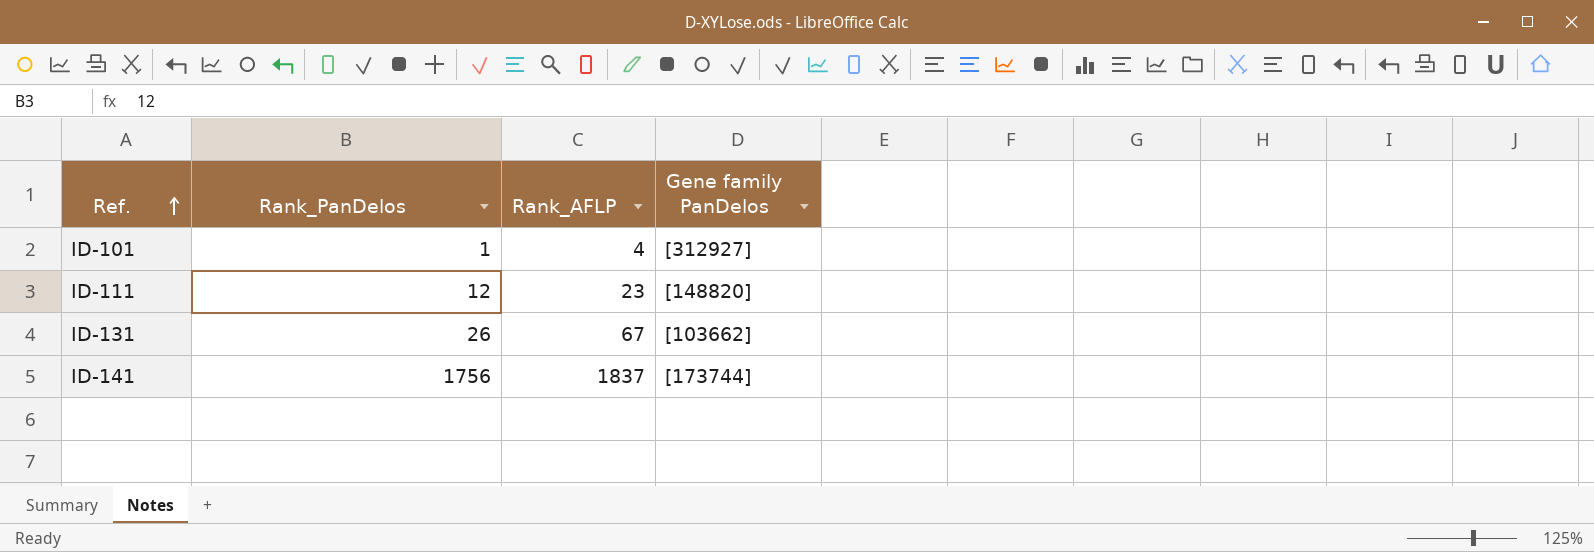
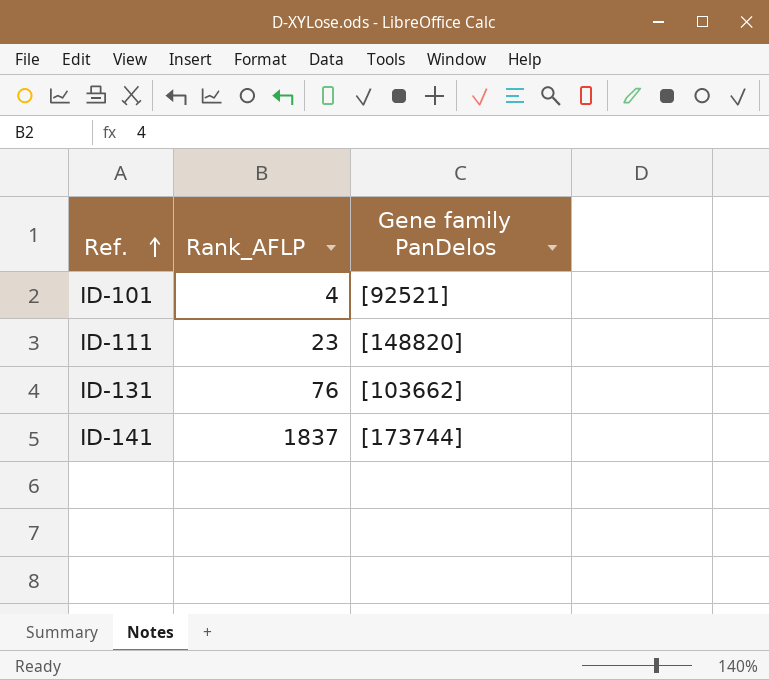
column Rank_PanDelos | position: 2 -> none
ID-101 | Gene family PanDelos: [312927] -> [92521]
ID-131 | Rank_AFLP: 67 -> 76

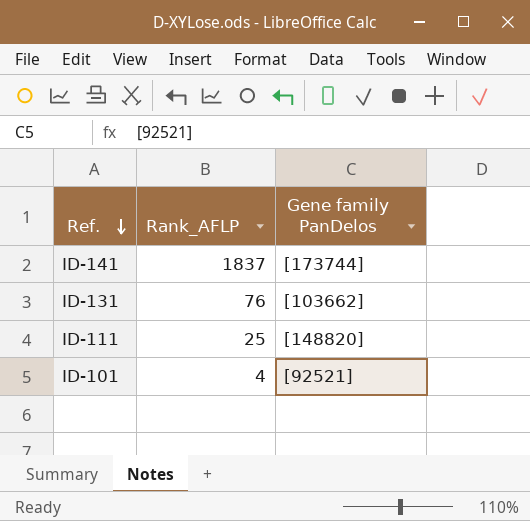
row order: Ref. ascending -> Ref. descending
ID-111 | Rank_AFLP: 23 -> 25

